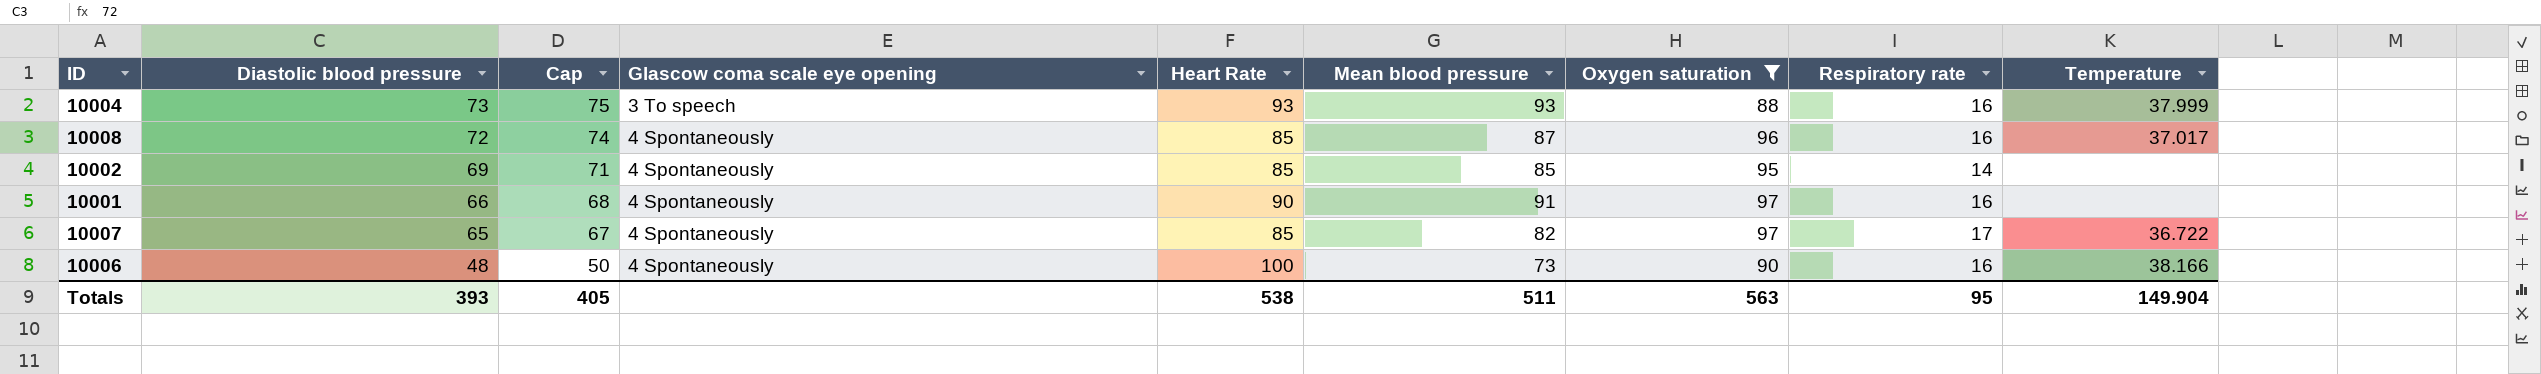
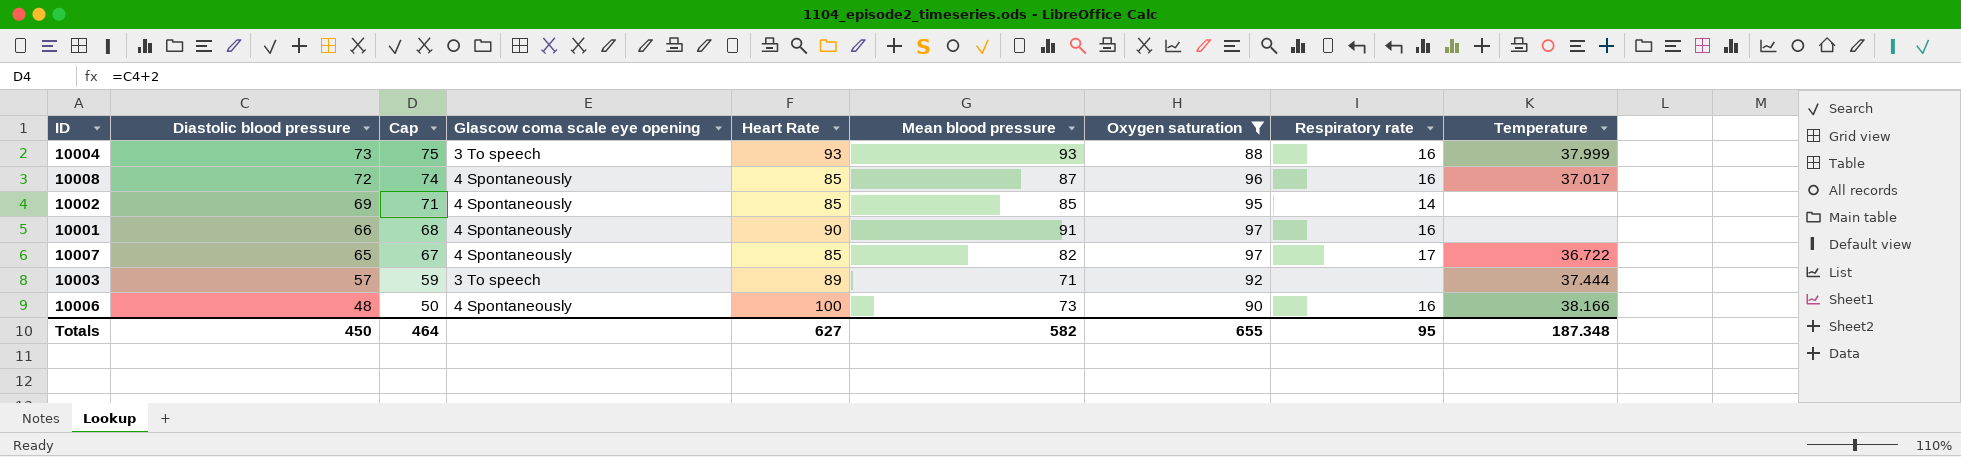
row 10003: none -> 57 | 59 | 3 To speech | 89 | 71 | 92 | none | 37.444
Totals | Diastolic blood pressure: 393 -> 450
Totals | Cap: 405 -> 464
Totals | Heart Rate: 538 -> 627
Totals | Mean blood pressure: 511 -> 582
Totals | Oxygen saturation: 563 -> 655
Totals | Temperature: 149.904 -> 187.348

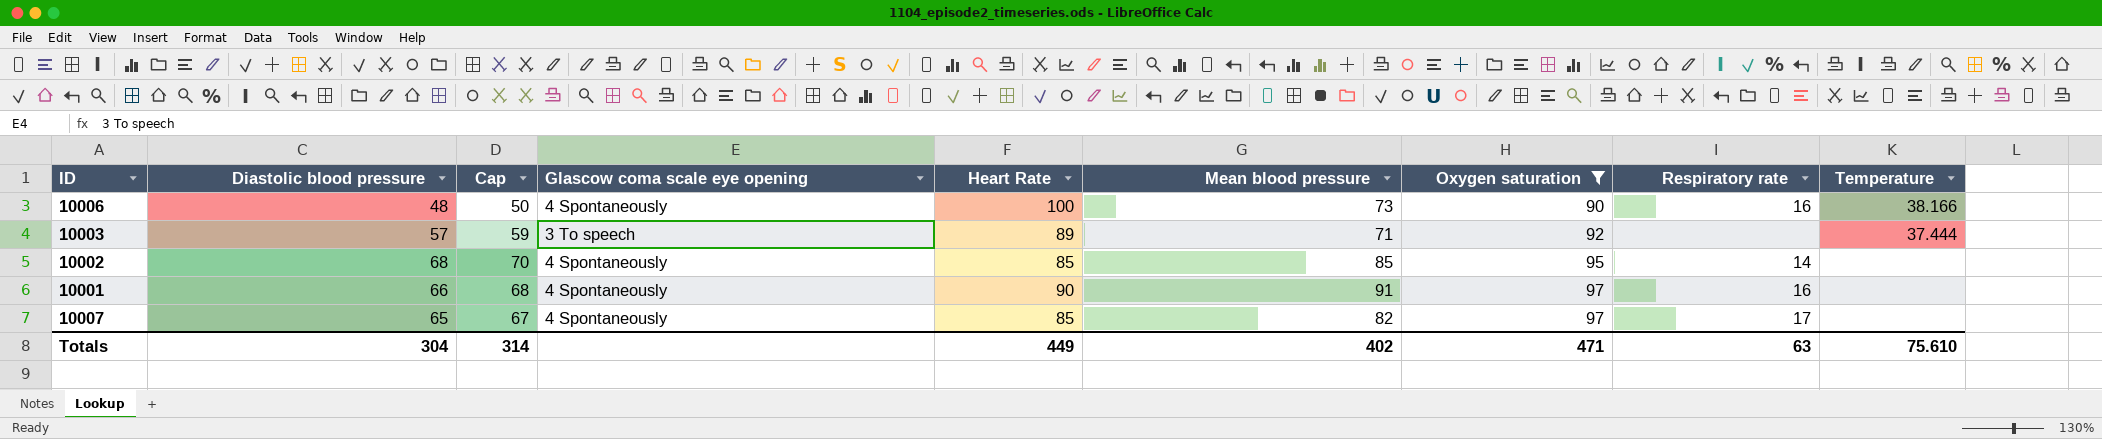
row order: Diastolic blood pressure descending -> Oxygen saturation ascending
row 10004: 73 | 75 | 3 To speech | 93 | 93 | 88 | 16 | 37.999 -> none
row 10008: 72 | 74 | 4 Spontaneously | 85 | 87 | 96 | 16 | 37.017 -> none
10002 | Diastolic blood pressure: 69 -> 68
10002 | Cap: 71 -> 70
10007 | Temperature: 36.722 -> none
Totals | Diastolic blood pressure: 450 -> 304
Totals | Cap: 464 -> 314
Totals | Heart Rate: 627 -> 449
Totals | Mean blood pressure: 582 -> 402
Totals | Oxygen saturation: 655 -> 471
Totals | Respiratory rate: 95 -> 63
Totals | Temperature: 187.348 -> 75.610

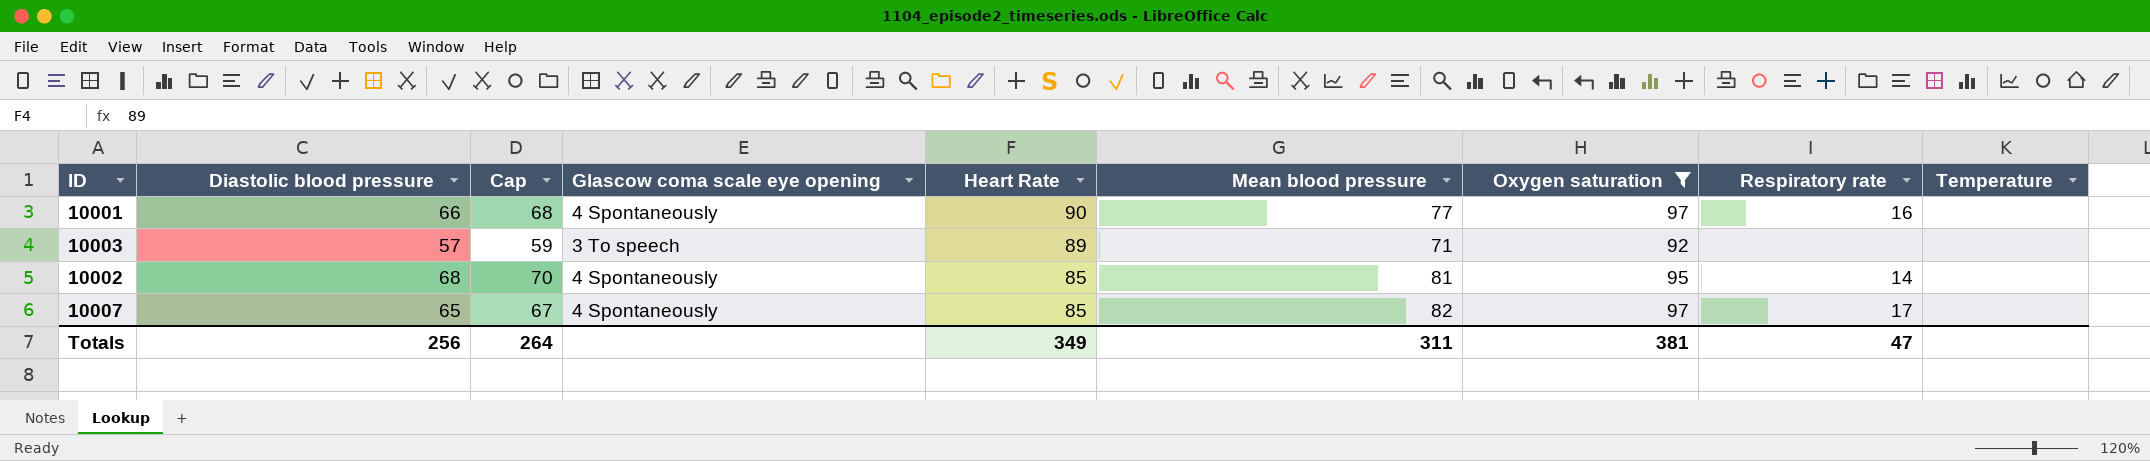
row order: Oxygen saturation ascending -> Heart Rate descending
row 10006: 48 | 50 | 4 Spontaneously | 100 | 73 | 90 | 16 | 38.166 -> none
10001 | Mean blood pressure: 91 -> 77
10003 | Temperature: 37.444 -> none
10002 | Mean blood pressure: 85 -> 81
Totals | Diastolic blood pressure: 304 -> 256
Totals | Cap: 314 -> 264
Totals | Heart Rate: 449 -> 349
Totals | Mean blood pressure: 402 -> 311
Totals | Oxygen saturation: 471 -> 381
Totals | Respiratory rate: 63 -> 47
Totals | Temperature: 75.610 -> none

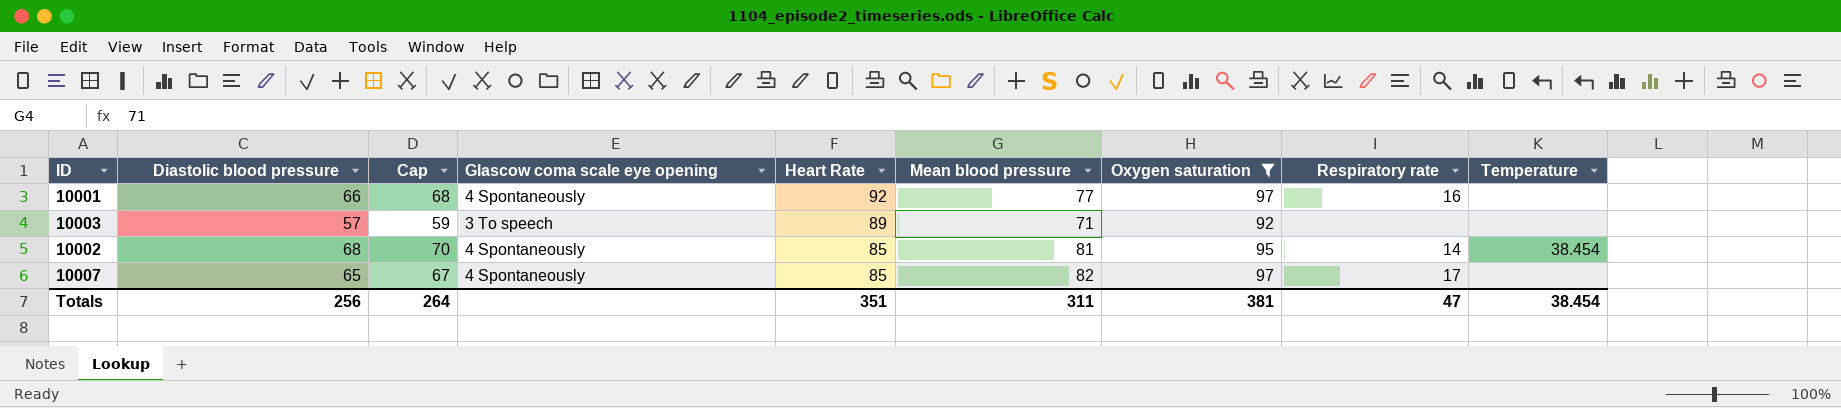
10001 | Heart Rate: 90 -> 92
10002 | Temperature: none -> 38.454
Totals | Heart Rate: 349 -> 351
Totals | Temperature: none -> 38.454

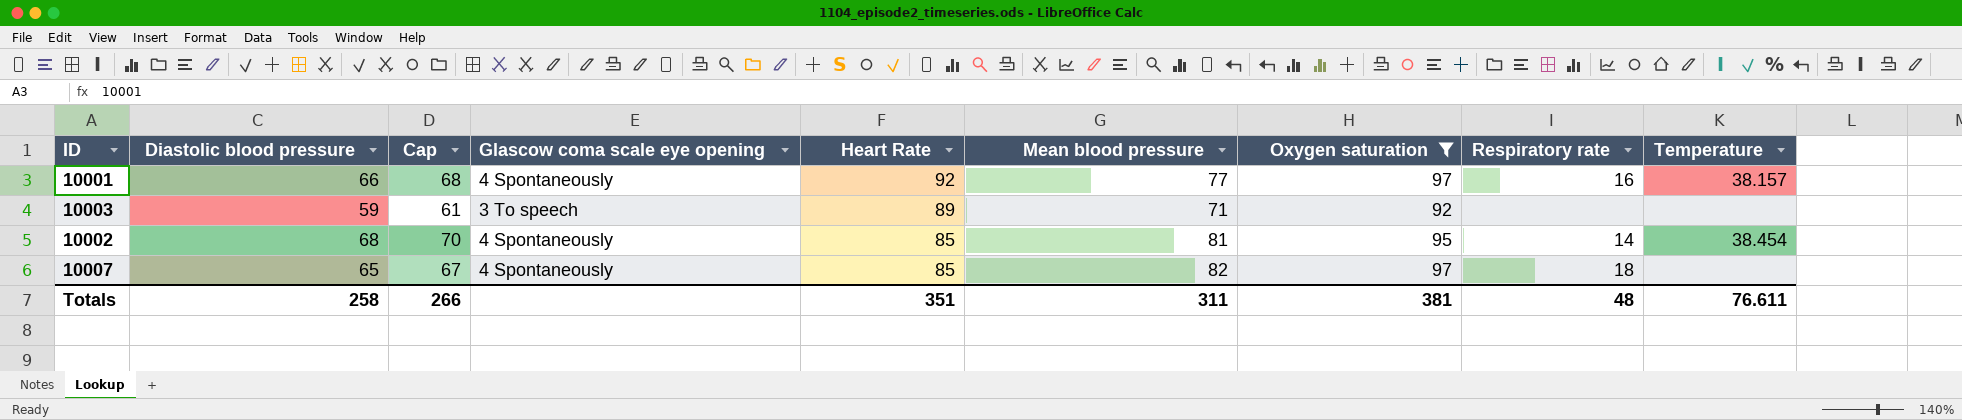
10001 | Temperature: none -> 38.157
10003 | Diastolic blood pressure: 57 -> 59
10003 | Cap: 59 -> 61
10007 | Respiratory rate: 17 -> 18
Totals | Diastolic blood pressure: 256 -> 258
Totals | Cap: 264 -> 266
Totals | Respiratory rate: 47 -> 48
Totals | Temperature: 38.454 -> 76.611

